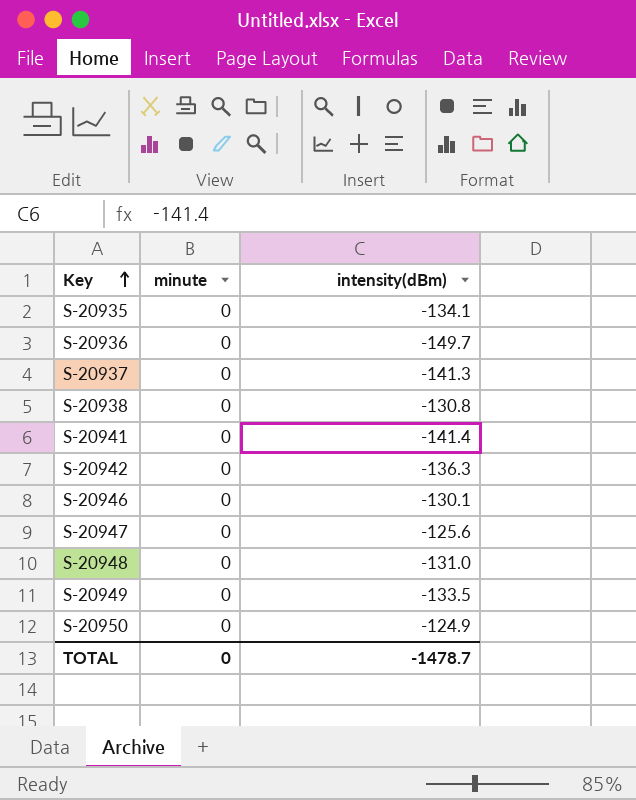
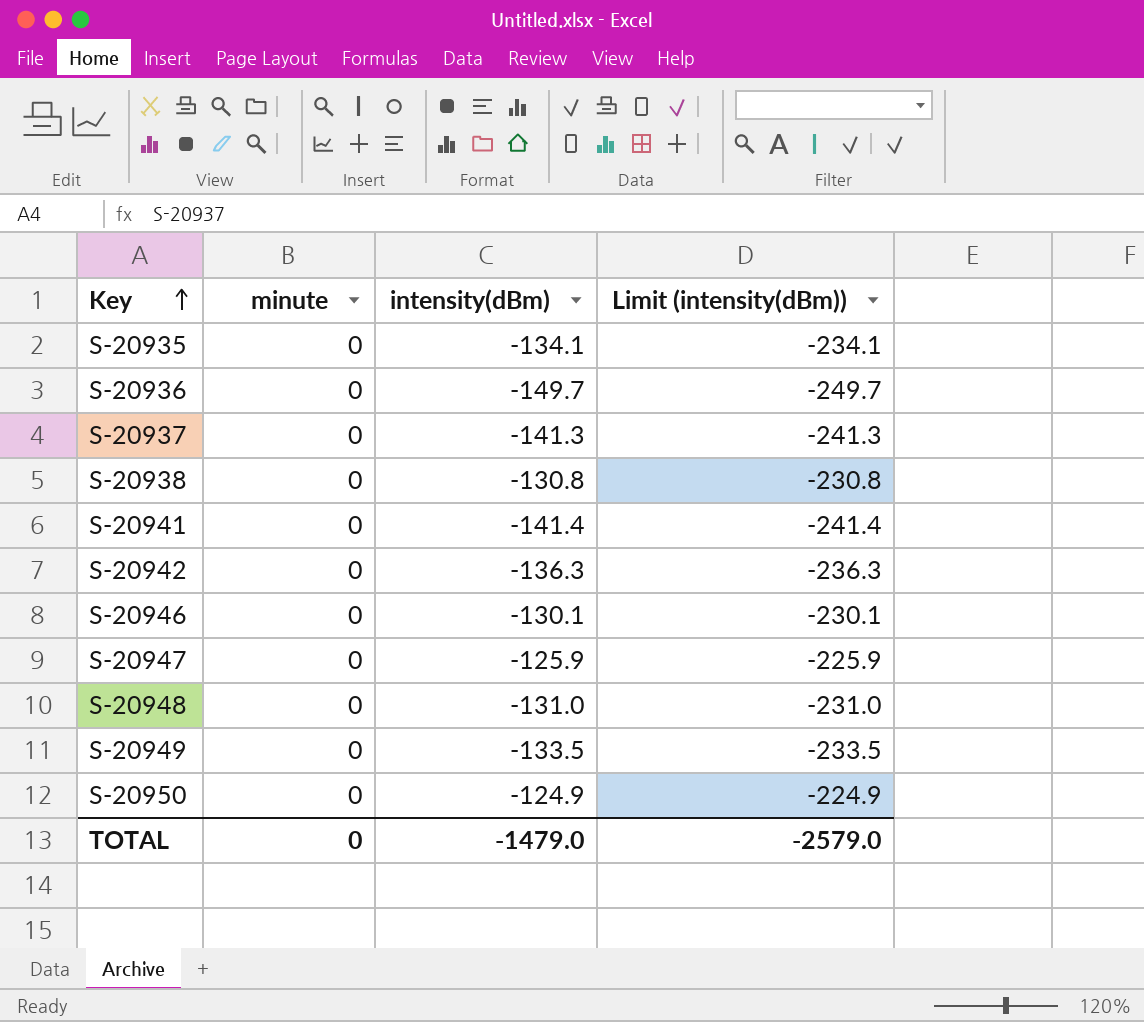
column Limit (intensity(dBm)) | formula: none -> [intensity(dBm)] - 100
S-20947 | intensity(dBm): -125.6 -> -125.9
TOTAL | intensity(dBm): -1478.7 -> -1479.0

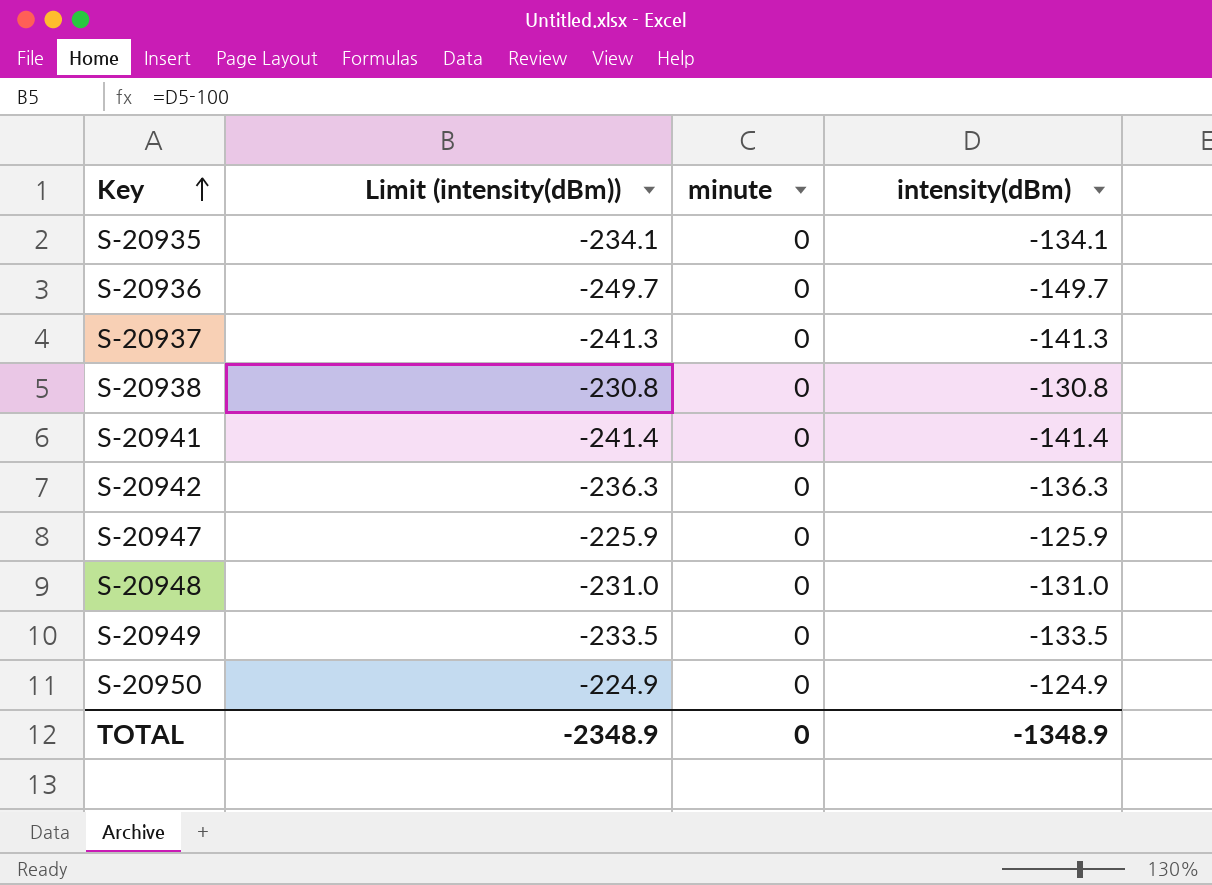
column Limit (intensity(dBm)) | position: 4 -> 2
row S-20946: 0 | -130.1 | -230.1 -> none
TOTAL | Limit (intensity(dBm)): -2579.0 -> -2348.9
TOTAL | intensity(dBm): -1479.0 -> -1348.9

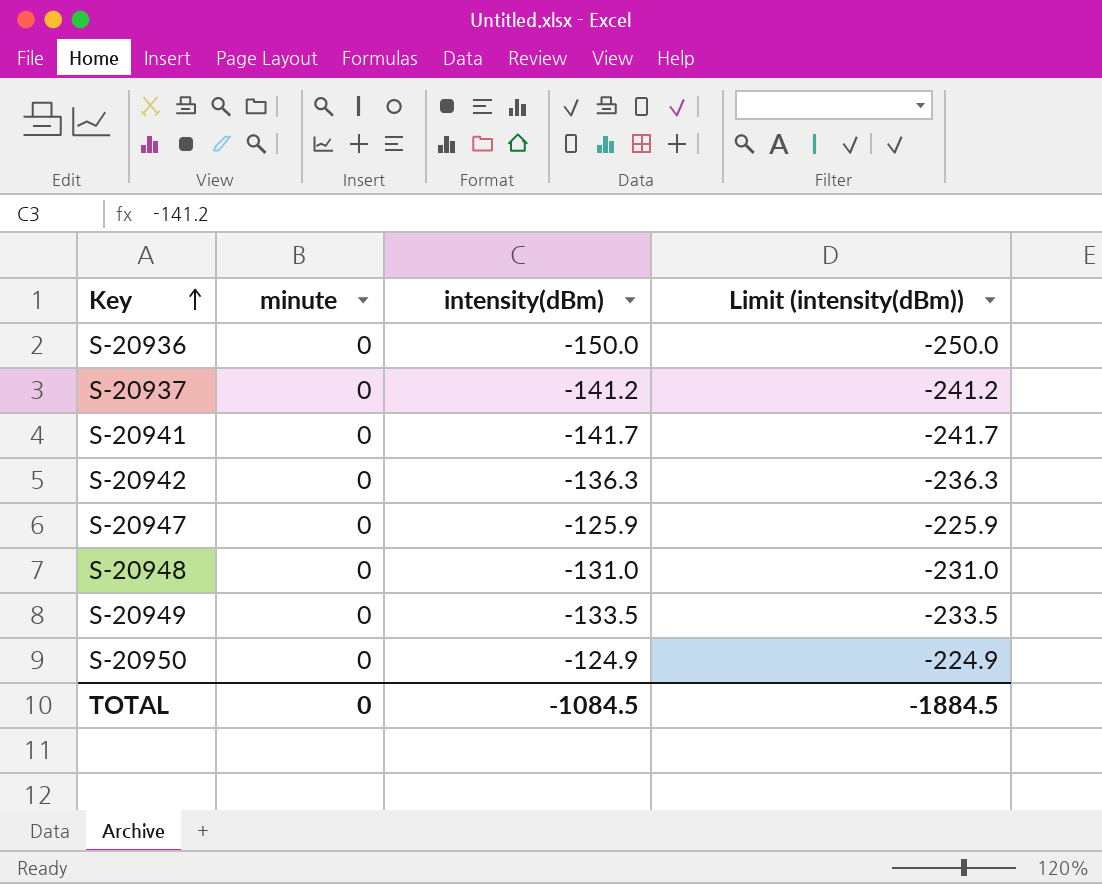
column Limit (intensity(dBm)) | position: 2 -> 4
row S-20935: -234.1 | 0 | -134.1 -> none
row S-20938: -230.8 | 0 | -130.8 -> none
S-20936 | intensity(dBm): -149.7 -> -150.0
S-20936 | Limit (intensity(dBm)): -249.7 -> -250.0
S-20937 | intensity(dBm): -141.3 -> -141.2
S-20937 | Limit (intensity(dBm)): -241.3 -> -241.2
S-20941 | intensity(dBm): -141.4 -> -141.7
S-20941 | Limit (intensity(dBm)): -241.4 -> -241.7
TOTAL | intensity(dBm): -1348.9 -> -1084.5
TOTAL | Limit (intensity(dBm)): -2348.9 -> -1884.5

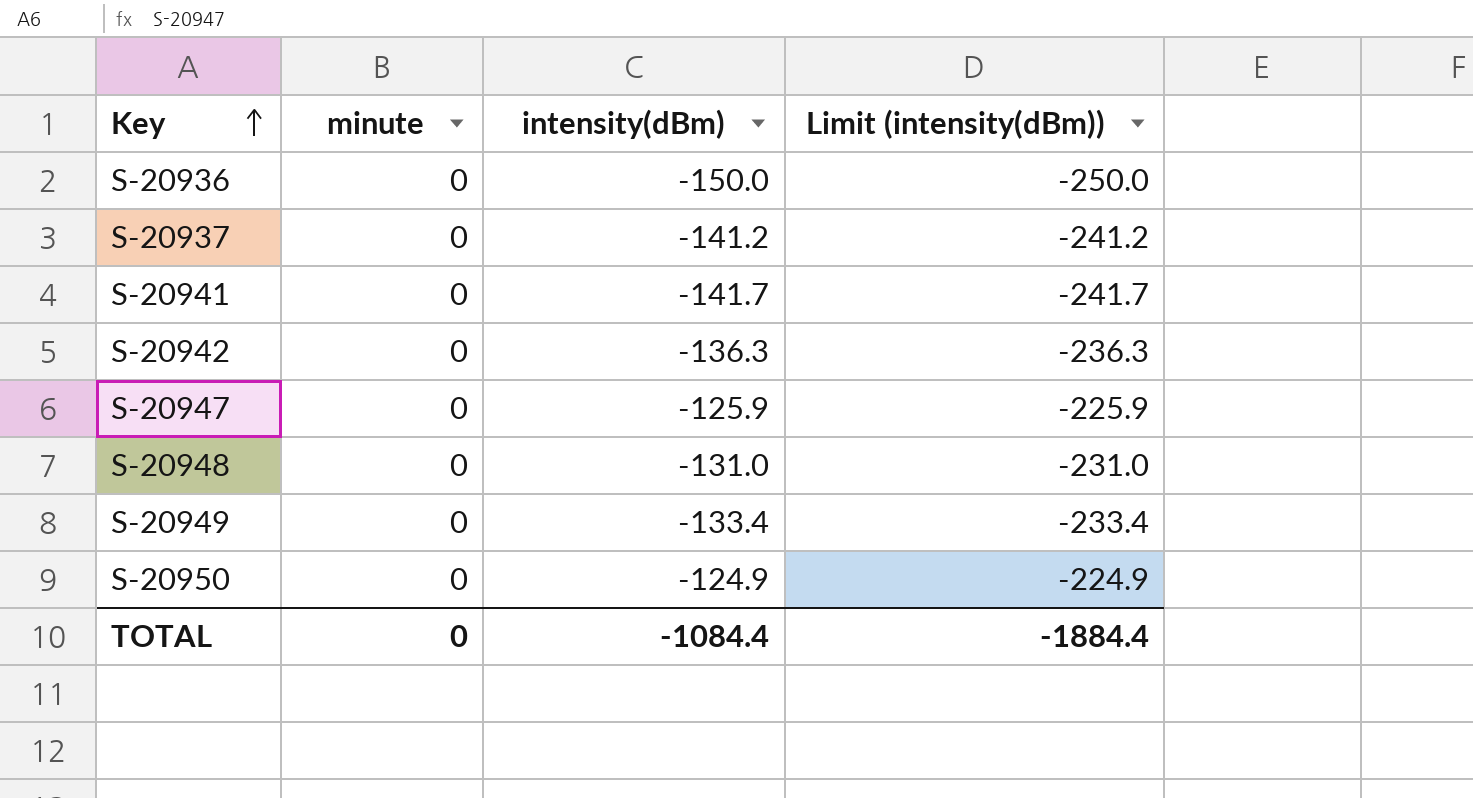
S-20949 | intensity(dBm): -133.5 -> -133.4
S-20949 | Limit (intensity(dBm)): -233.5 -> -233.4
TOTAL | intensity(dBm): -1084.5 -> -1084.4
TOTAL | Limit (intensity(dBm)): -1884.5 -> -1884.4

